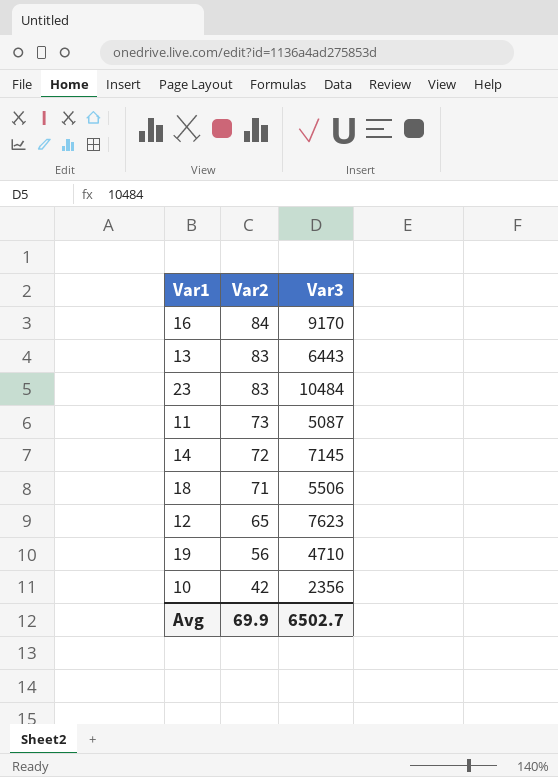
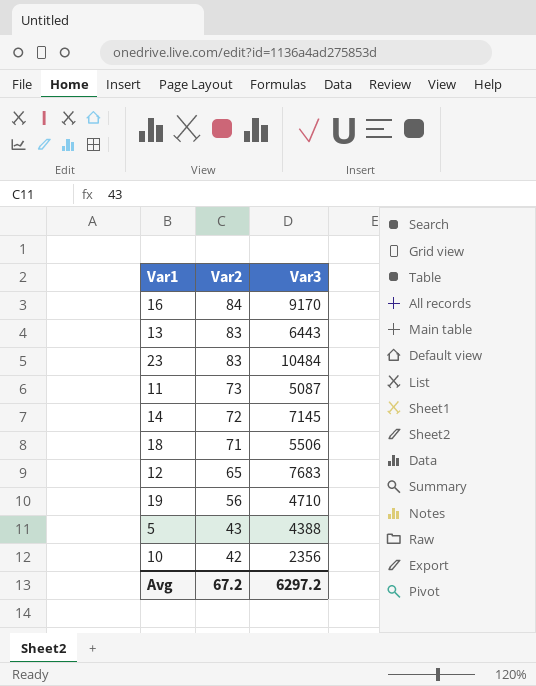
12 | Var3: 7623 -> 7683
row 5: none -> 43 | 4388
Avg | Var2: 69.9 -> 67.2
Avg | Var3: 6502.7 -> 6297.2

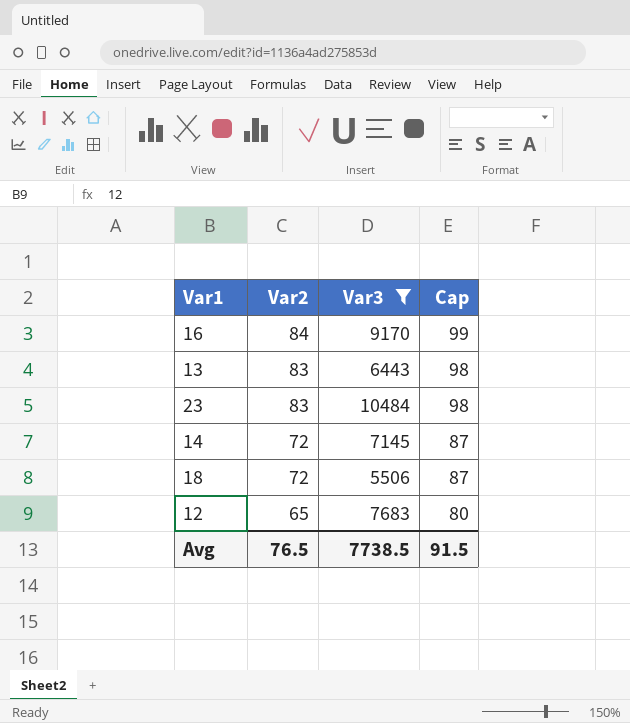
filter: none -> Var3 >= 5506
column Cap | formula: none -> [Var2] + 15
18 | Var2: 71 -> 72
Avg | Var2: 67.2 -> 76.5
Avg | Var3: 6297.2 -> 7738.5

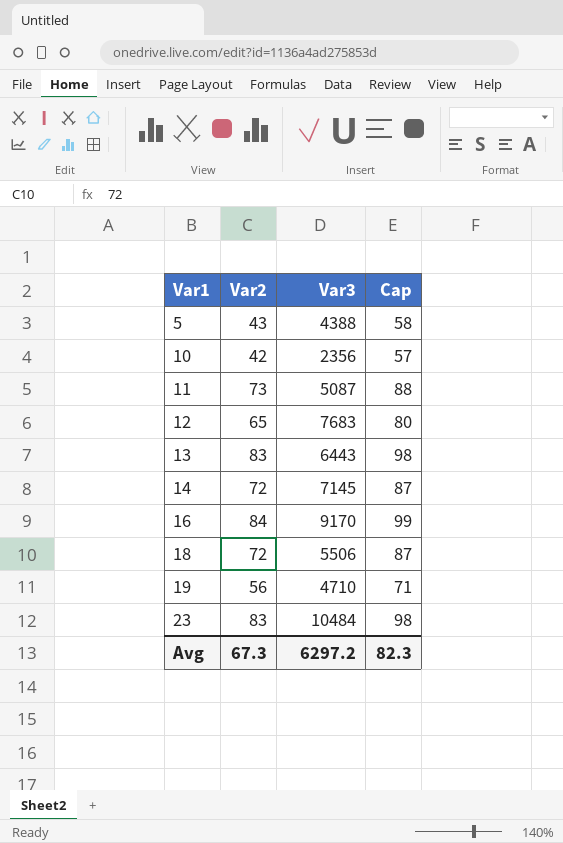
filter: Var3 >= 5506 -> none
row order: Var2 descending -> Var1 ascending
Avg | Var2: 76.5 -> 67.3
Avg | Var3: 7738.5 -> 6297.2
Avg | Cap: 91.5 -> 82.3

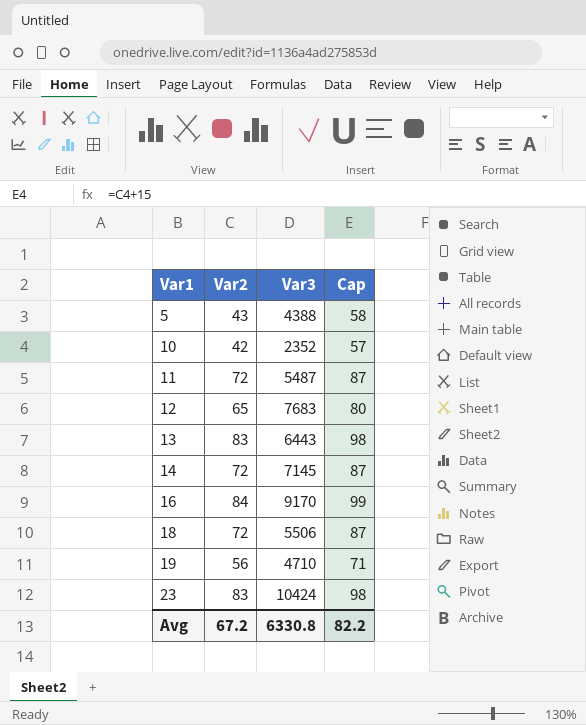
10 | Var3: 2356 -> 2352
11 | Var2: 73 -> 72
11 | Var3: 5087 -> 5487
11 | Cap: 88 -> 87
23 | Var3: 10484 -> 10424
Avg | Var2: 67.3 -> 67.2
Avg | Var3: 6297.2 -> 6330.8
Avg | Cap: 82.3 -> 82.2

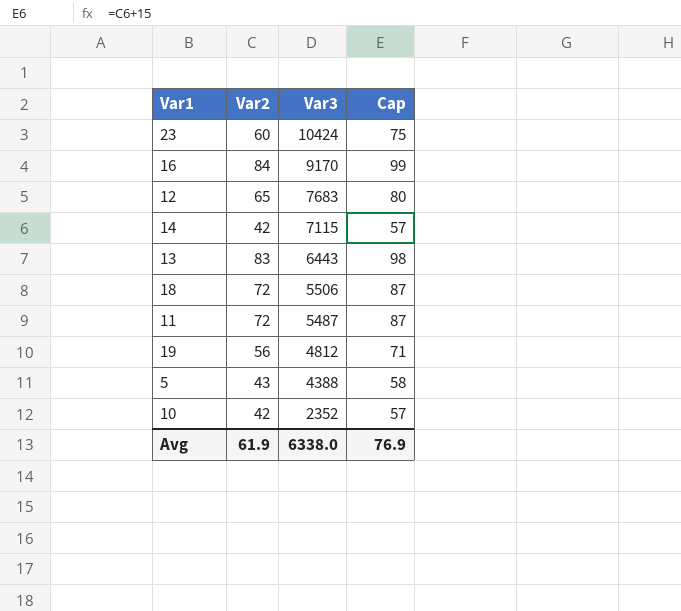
row order: Var1 ascending -> Var3 descending
23 | Var2: 83 -> 60
23 | Cap: 98 -> 75
14 | Var2: 72 -> 42
14 | Var3: 7145 -> 7115
14 | Cap: 87 -> 57
19 | Var3: 4710 -> 4812
Avg | Var2: 67.2 -> 61.9
Avg | Var3: 6330.8 -> 6338.0
Avg | Cap: 82.2 -> 76.9

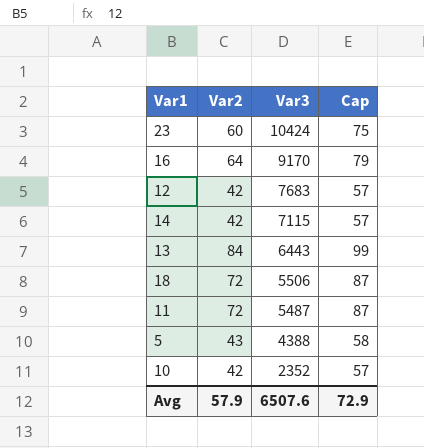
row 19: 56 | 4812 | 71 -> none
16 | Var2: 84 -> 64
16 | Cap: 99 -> 79
12 | Var2: 65 -> 42
12 | Cap: 80 -> 57
13 | Var2: 83 -> 84
13 | Cap: 98 -> 99
Avg | Var2: 61.9 -> 57.9
Avg | Var3: 6338.0 -> 6507.6
Avg | Cap: 76.9 -> 72.9

